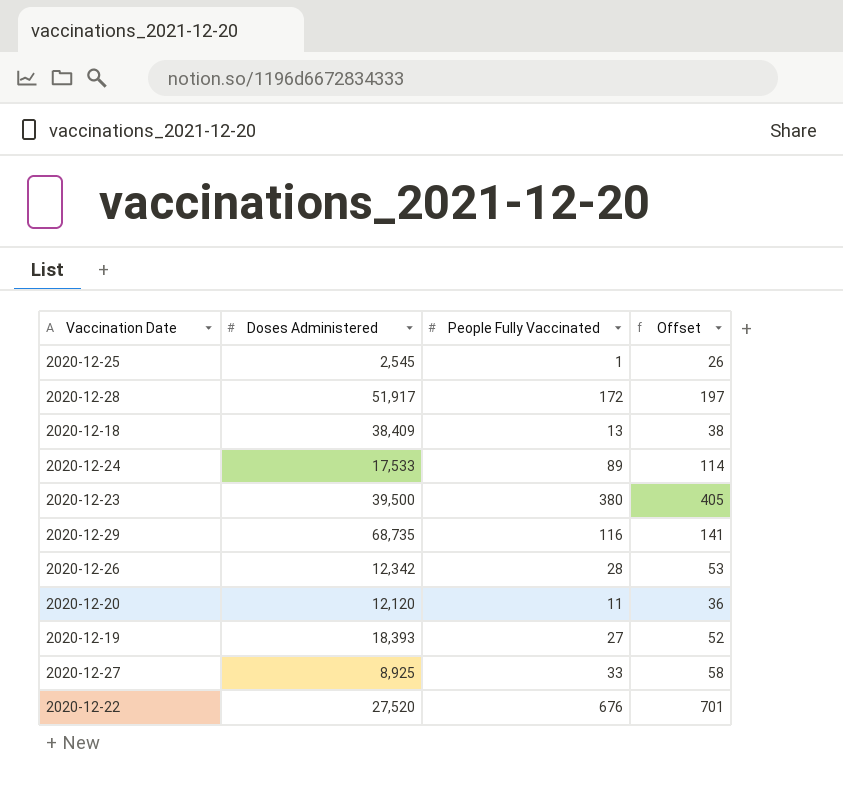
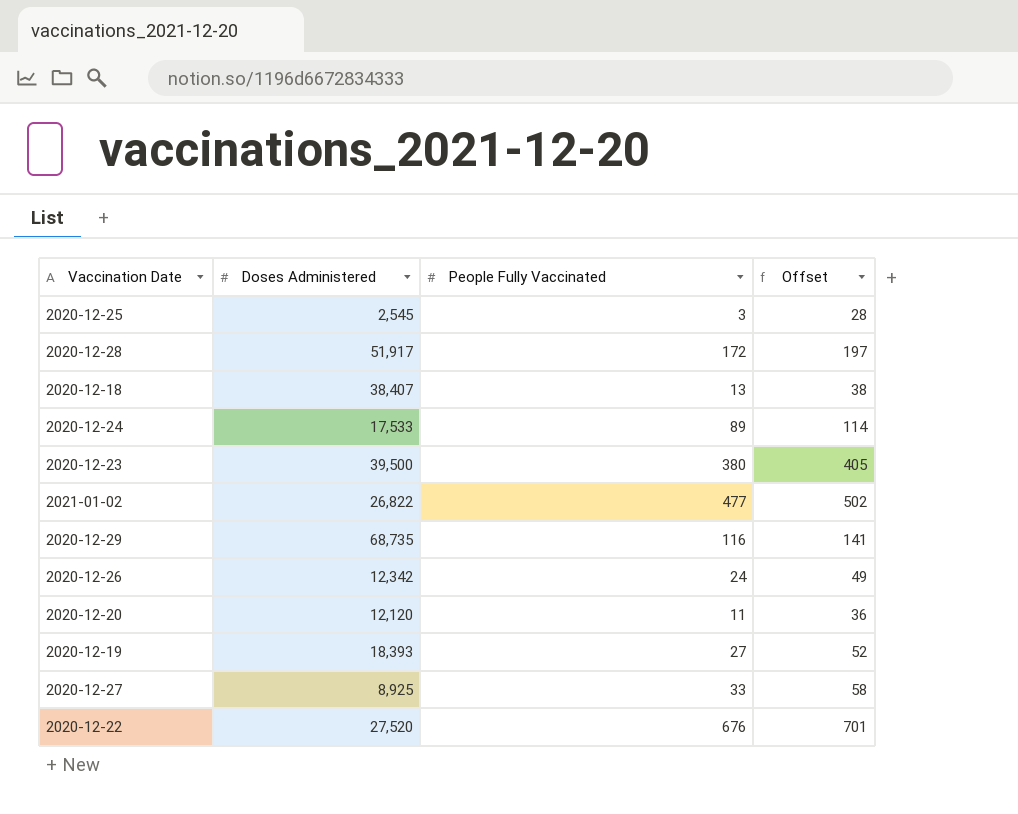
2020-12-25 | People Fully Vaccinated: 1 -> 3
2020-12-25 | Offset: 26 -> 28
2020-12-18 | Doses Administered: 38,409 -> 38,407
row 2021-01-02: none -> 26,822 | 477 | 502
2020-12-26 | People Fully Vaccinated: 28 -> 24
2020-12-26 | Offset: 53 -> 49

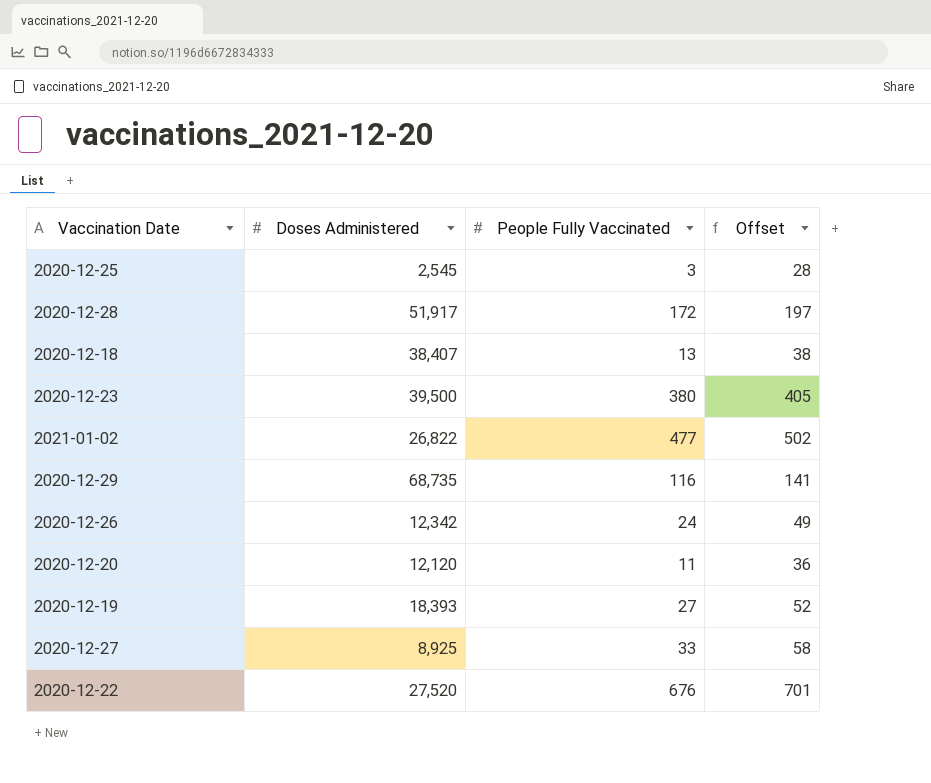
row 2020-12-24: 17,533 | 89 | 114 -> none

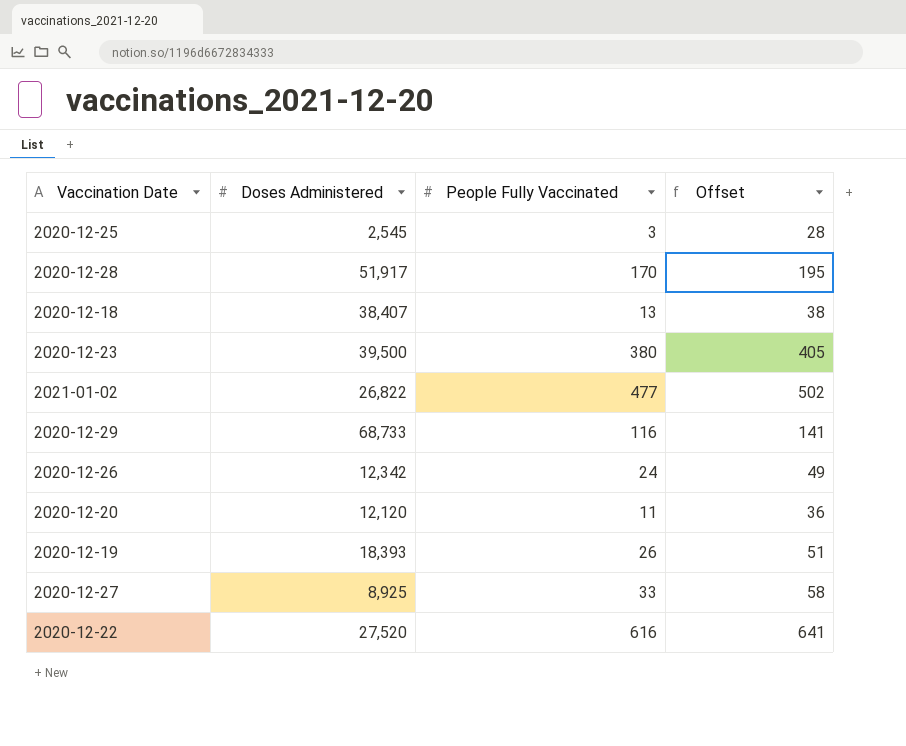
2020-12-28 | People Fully Vaccinated: 172 -> 170
2020-12-28 | Offset: 197 -> 195
2020-12-29 | Doses Administered: 68,735 -> 68,733
2020-12-19 | People Fully Vaccinated: 27 -> 26
2020-12-19 | Offset: 52 -> 51
2020-12-22 | People Fully Vaccinated: 676 -> 616
2020-12-22 | Offset: 701 -> 641

